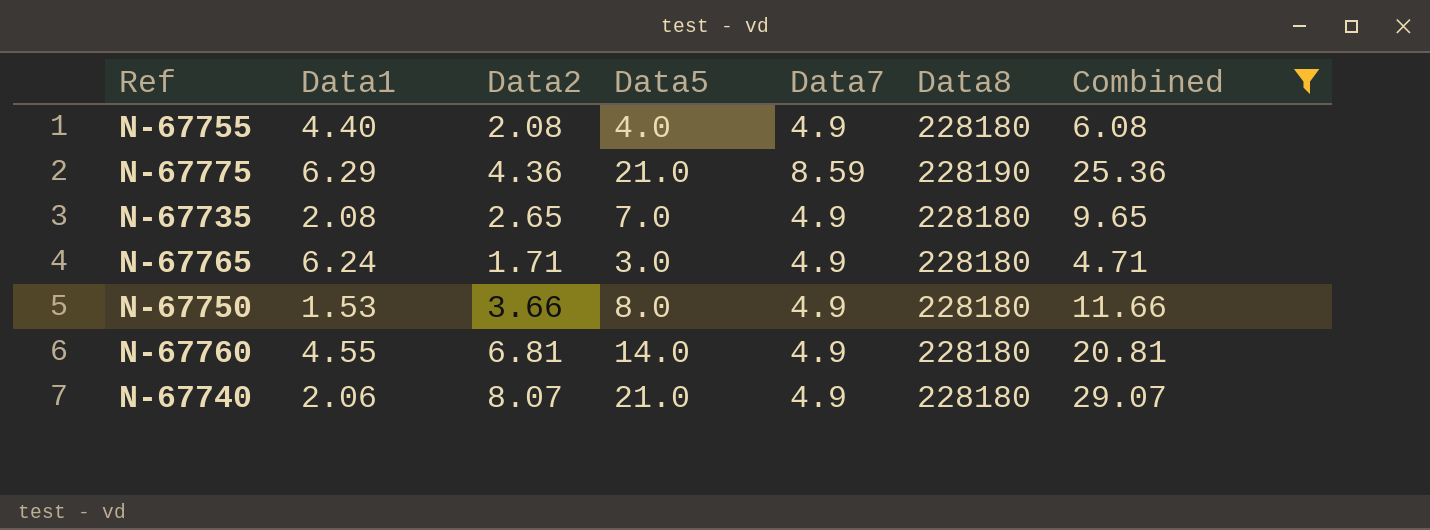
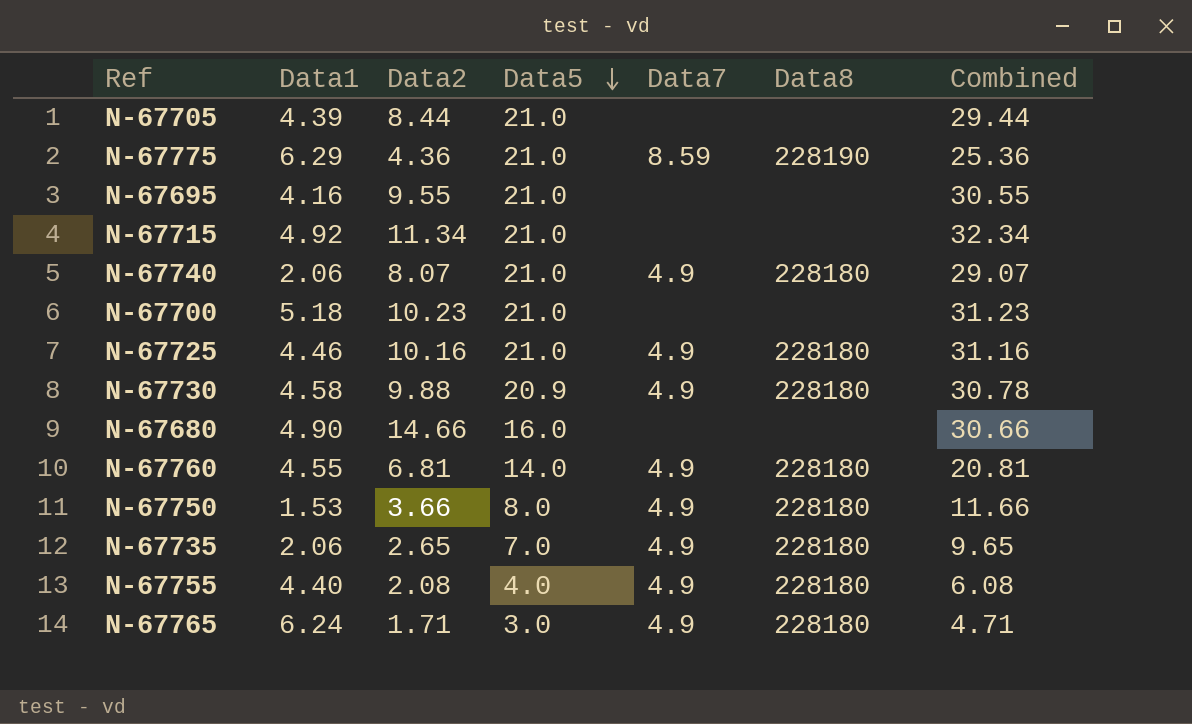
filter: Combined <= 29.07 -> none
row order: none -> Data5 descending
N-67735 | Data1: 2.08 -> 2.06

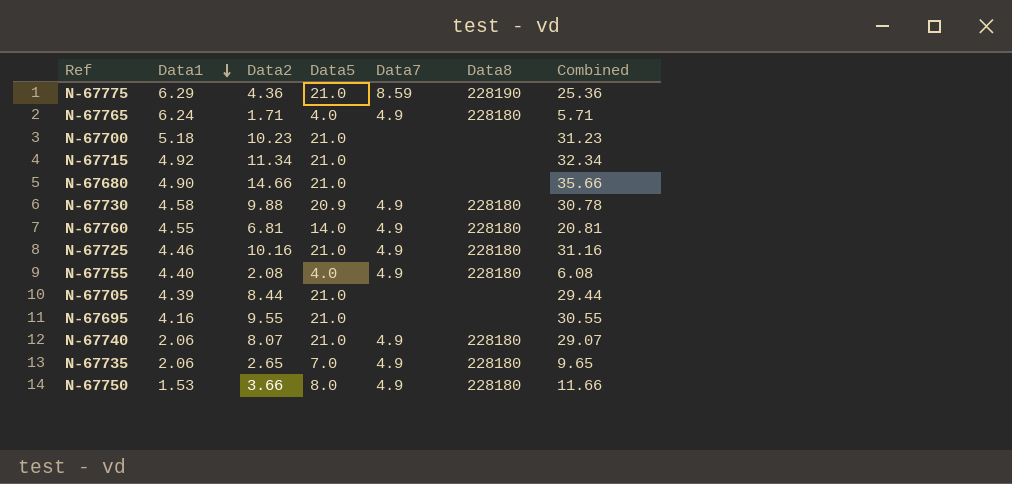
row order: Data5 descending -> Data1 descending
N-67765 | Data5: 3.0 -> 4.0
N-67765 | Combined: 4.71 -> 5.71
N-67680 | Data5: 16.0 -> 21.0
N-67680 | Combined: 30.66 -> 35.66

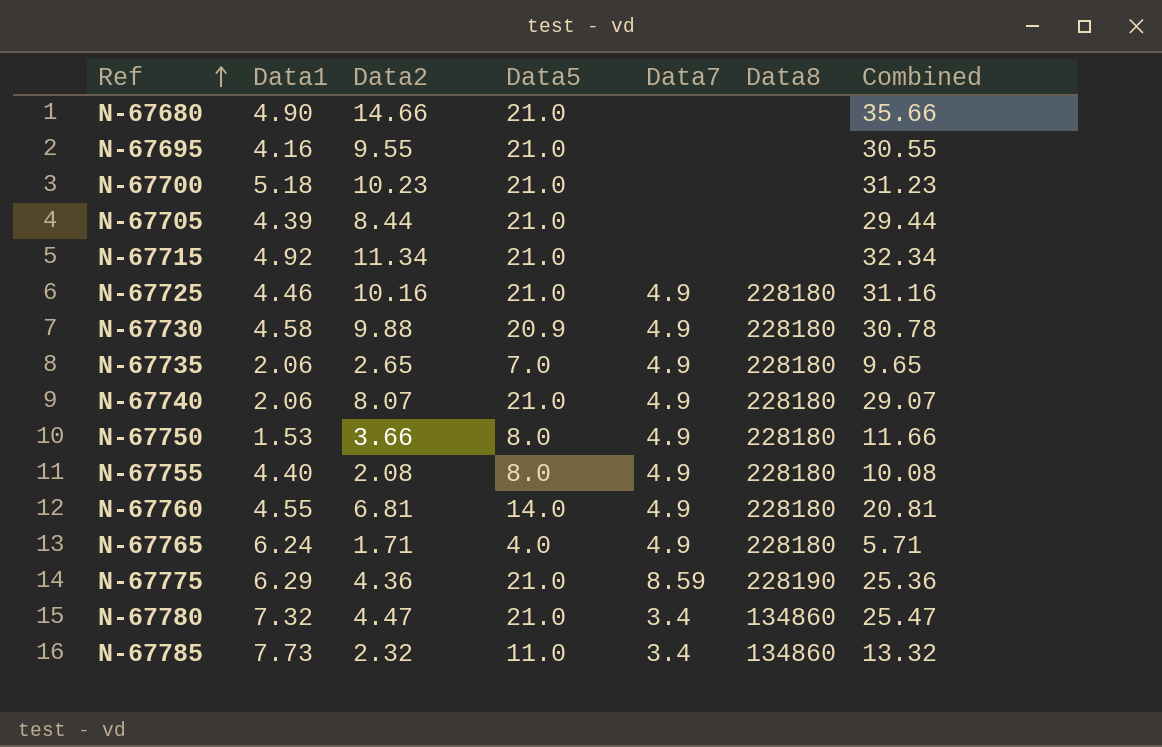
row order: Data1 descending -> Ref ascending
N-67755 | Data5: 4.0 -> 8.0
N-67755 | Combined: 6.08 -> 10.08
row N-67780: none -> 7.32 | 4.47 | 21.0 | 3.4 | 134860 | 25.47
row N-67785: none -> 7.73 | 2.32 | 11.0 | 3.4 | 134860 | 13.32

